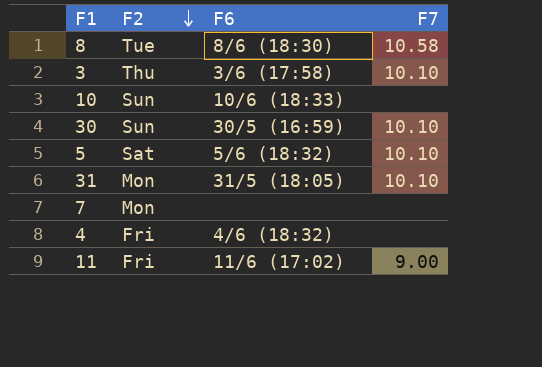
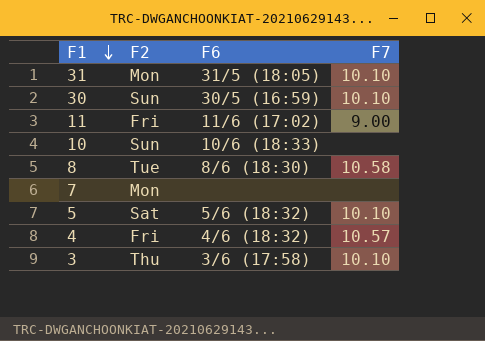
row order: F2 descending -> F1 descending
4 | F7: none -> 10.57

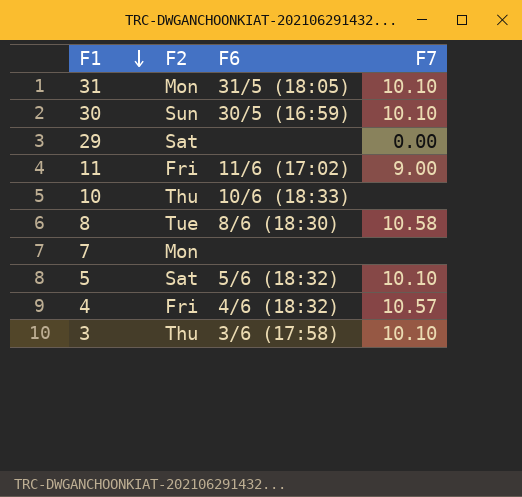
row 29: none -> Sat | none | 0.00
10 | F2: Sun -> Thu

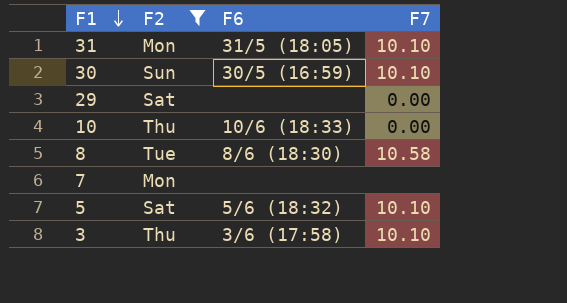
filter: none -> F2 != Fri
10 | F7: none -> 0.00

